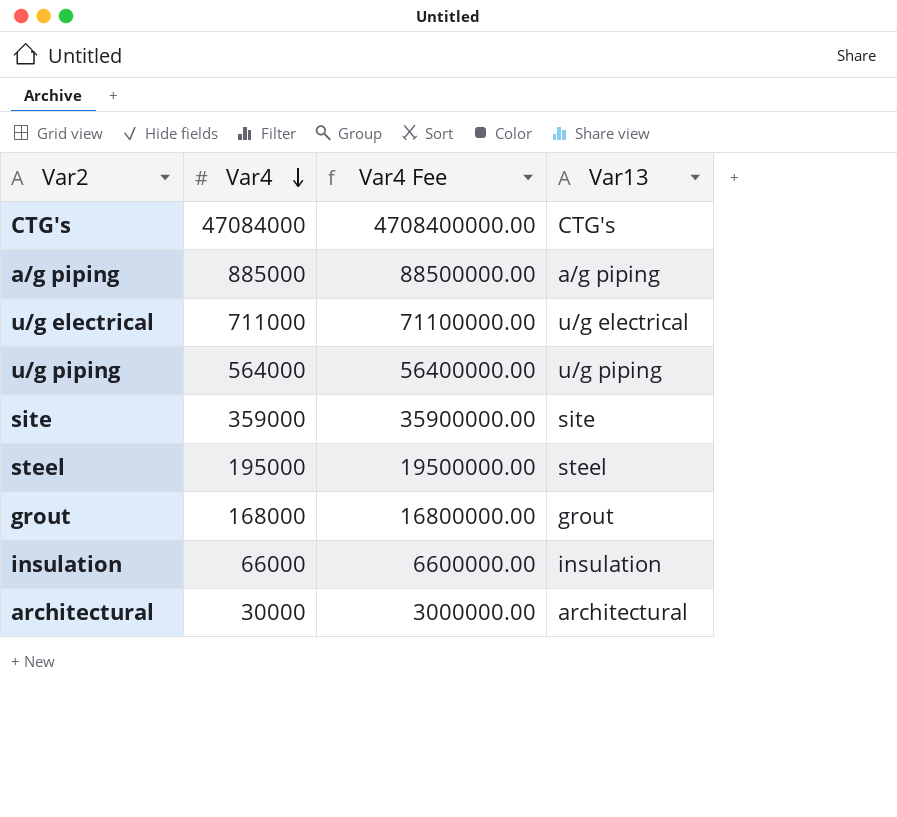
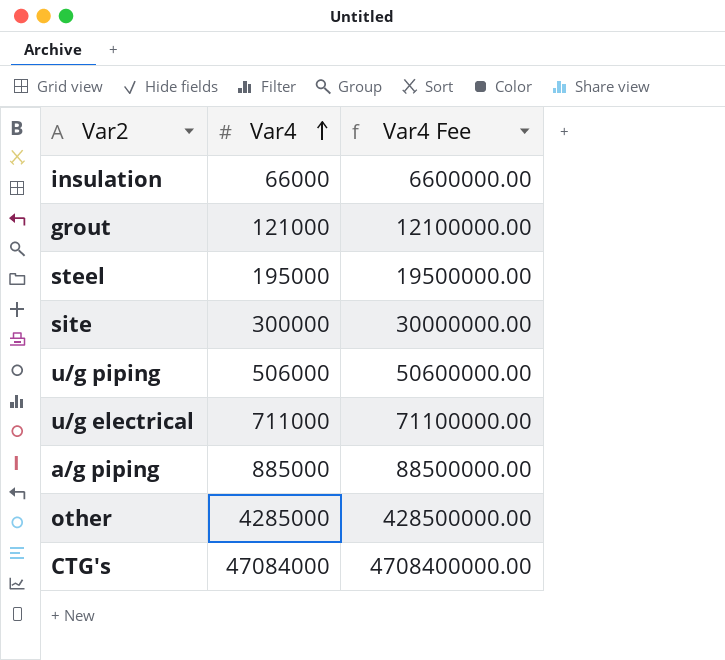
row order: Var4 descending -> Var4 ascending
column Var13 | position: 4 -> none
row architectural: 30000 | 3000000.00 | architectural -> none
grout | Var4: 168000 -> 121000
grout | Var4 Fee: 16800000.00 -> 12100000.00
site | Var4: 359000 -> 300000
site | Var4 Fee: 35900000.00 -> 30000000.00
u/g piping | Var4: 564000 -> 506000
u/g piping | Var4 Fee: 56400000.00 -> 50600000.00
row other: none -> 4285000 | 428500000.00

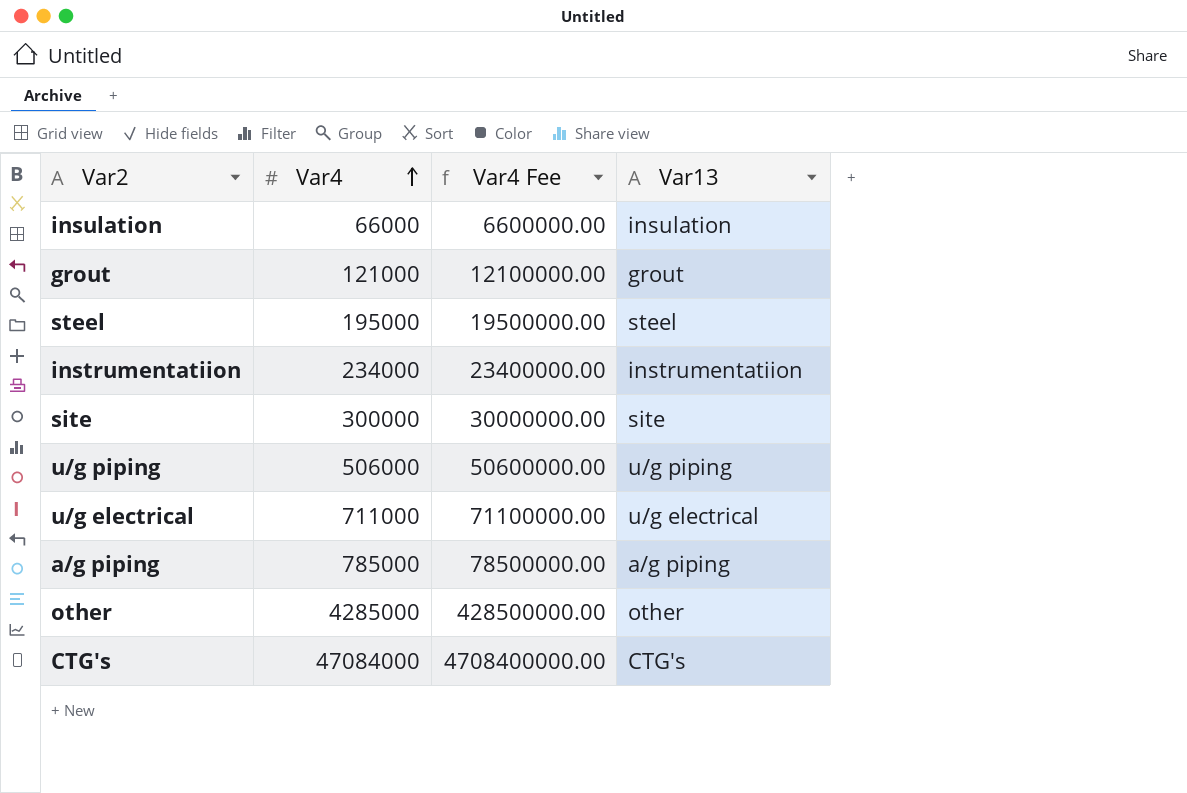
column Var13 | position: none -> 4
row instrumentatiion: none -> 234000 | 23400000.00 | instrumentatiion
a/g piping | Var4: 885000 -> 785000
a/g piping | Var4 Fee: 88500000.00 -> 78500000.00

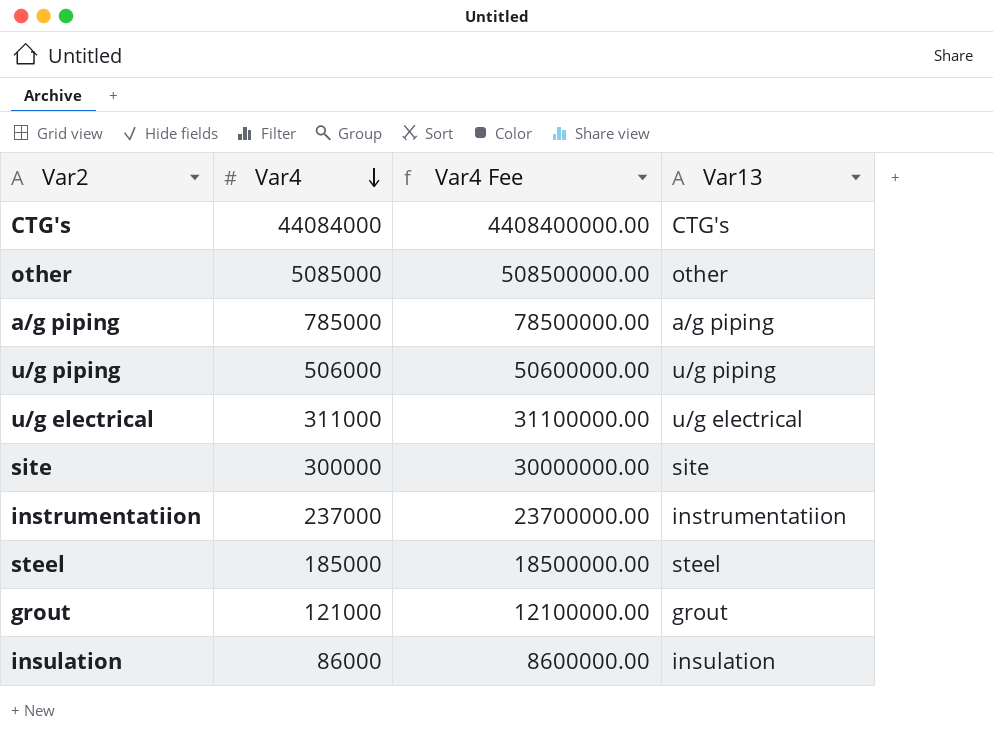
row order: Var4 ascending -> Var4 descending
CTG's | Var4: 47084000 -> 44084000
CTG's | Var4 Fee: 4708400000.00 -> 4408400000.00
other | Var4: 4285000 -> 5085000
other | Var4 Fee: 428500000.00 -> 508500000.00
u/g electrical | Var4: 711000 -> 311000
u/g electrical | Var4 Fee: 71100000.00 -> 31100000.00
instrumentatiion | Var4: 234000 -> 237000
instrumentatiion | Var4 Fee: 23400000.00 -> 23700000.00
steel | Var4: 195000 -> 185000
steel | Var4 Fee: 19500000.00 -> 18500000.00
insulation | Var4: 66000 -> 86000
insulation | Var4 Fee: 6600000.00 -> 8600000.00

